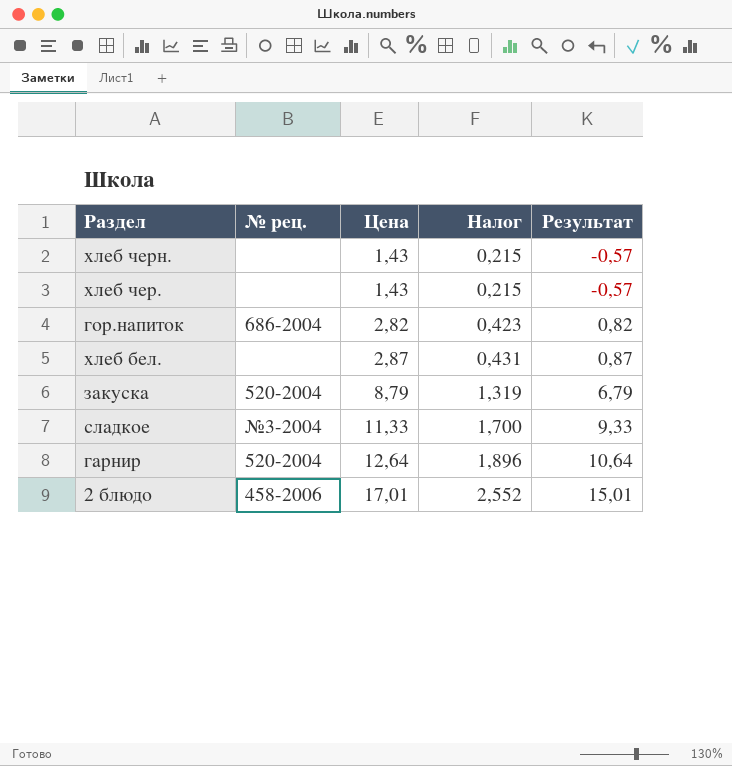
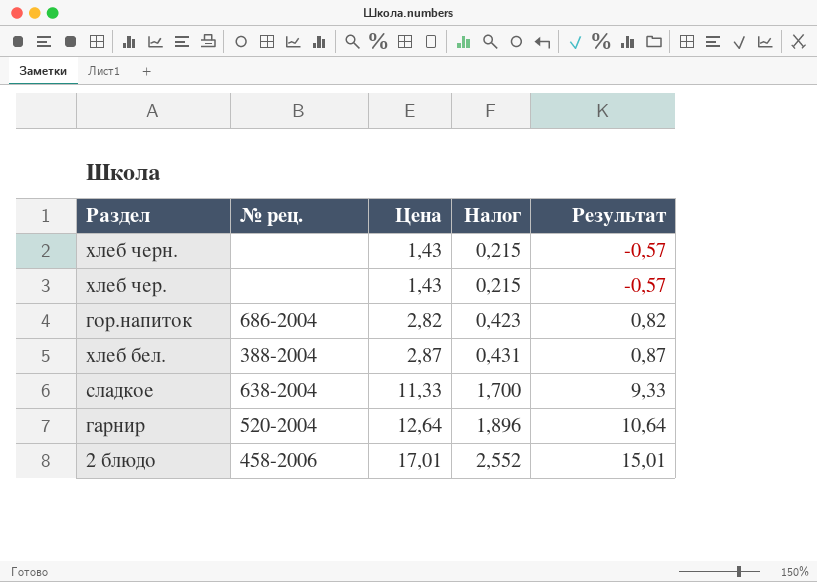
row закуска: 520-2004 | 8,79 | 1,319 | 6,79 -> none
хлеб бел. | № рец.: none -> 388-2004
сладкое | № рец.: №3-2004 -> 638-2004

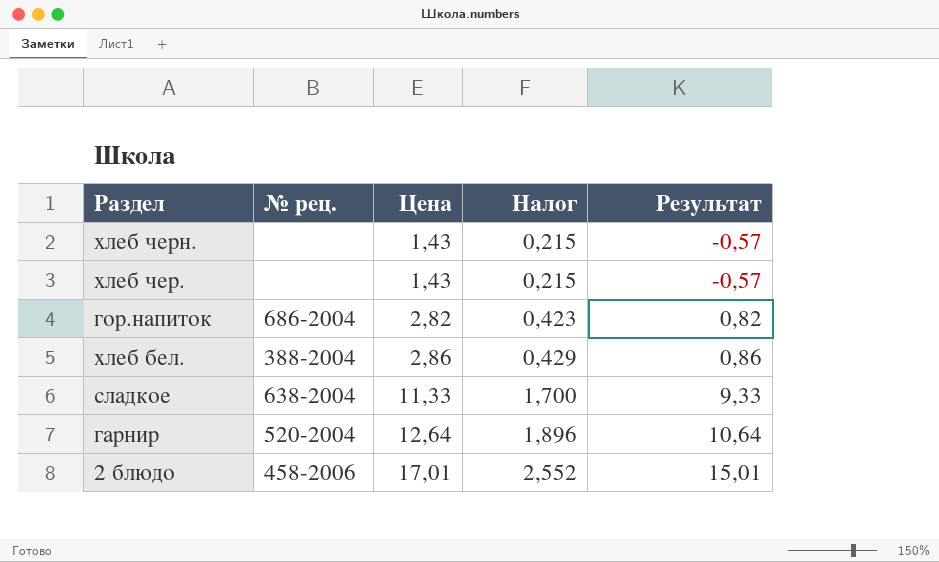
хлеб бел. | Цена: 2,87 -> 2,86
хлеб бел. | Налог: 0,431 -> 0,429
хлеб бел. | Результат: 0,87 -> 0,86

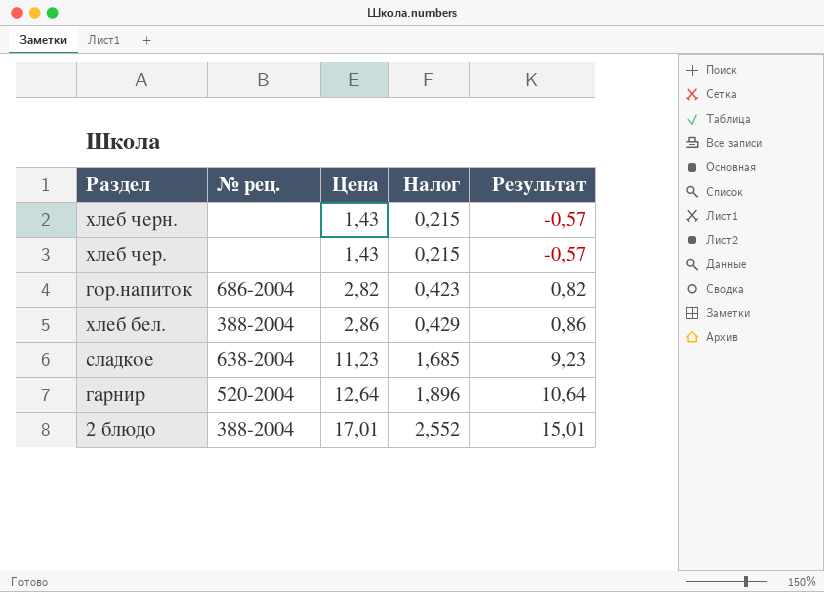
сладкое | Цена: 11,33 -> 11,23
сладкое | Налог: 1,700 -> 1,685
сладкое | Результат: 9,33 -> 9,23
2 блюдо | № рец.: 458-2006 -> 388-2004

